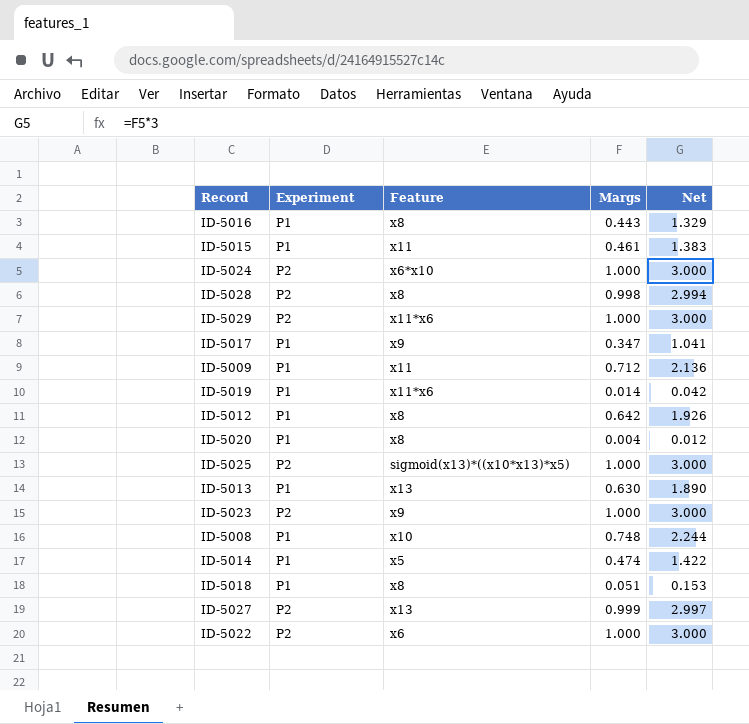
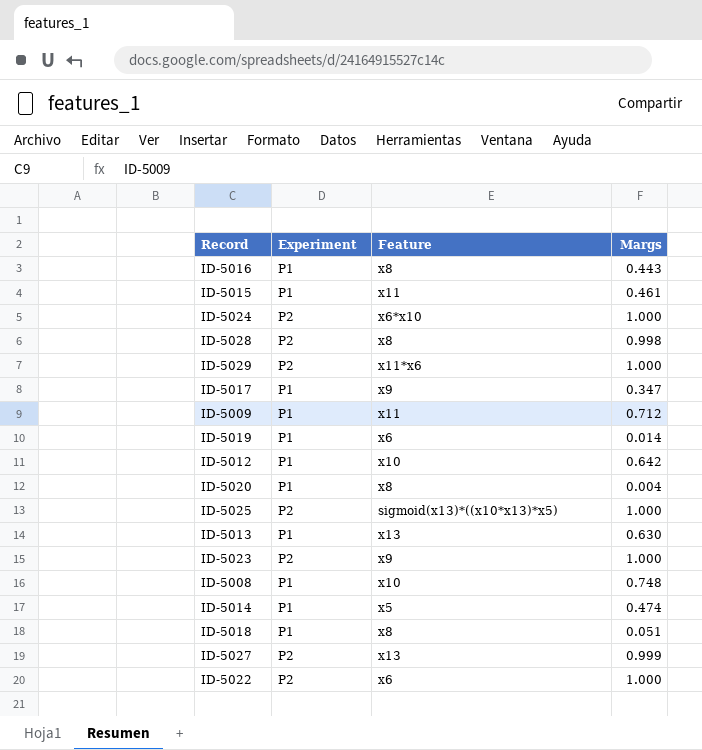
column Net | formula: [Margs] * 3 -> none
ID-5019 | Feature: x11*x6 -> x6
ID-5012 | Feature: x8 -> x10

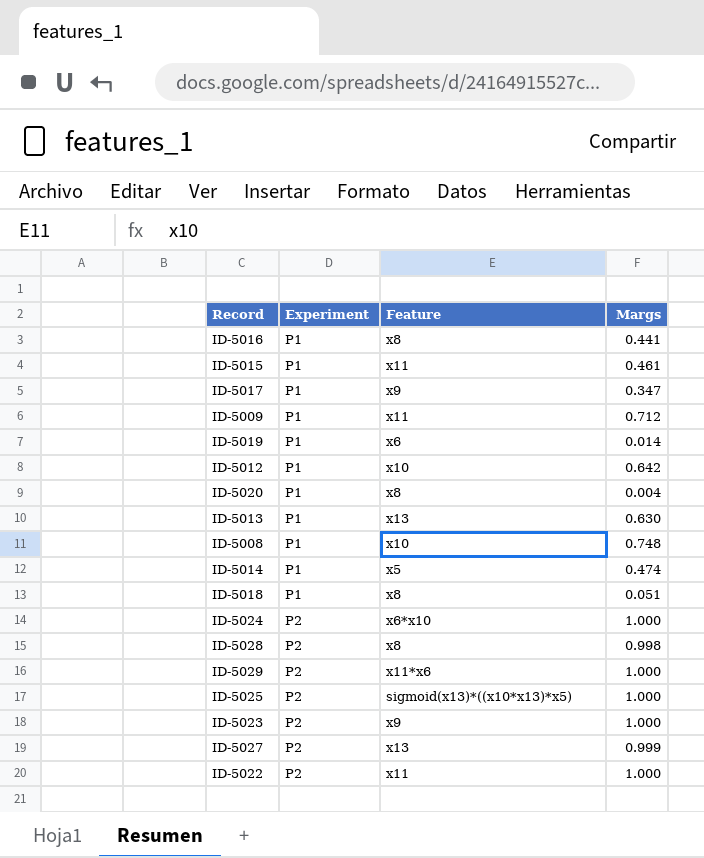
row order: none -> Experiment ascending
ID-5016 | Margs: 0.443 -> 0.441
ID-5022 | Feature: x6 -> x11

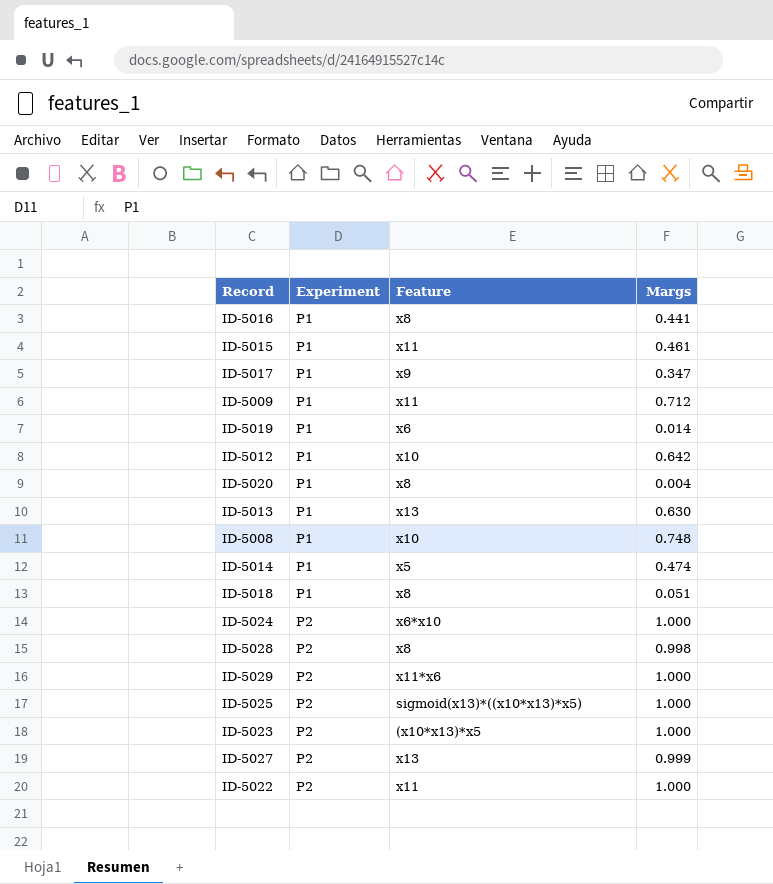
ID-5023 | Feature: x9 -> (x10*x13)*x5

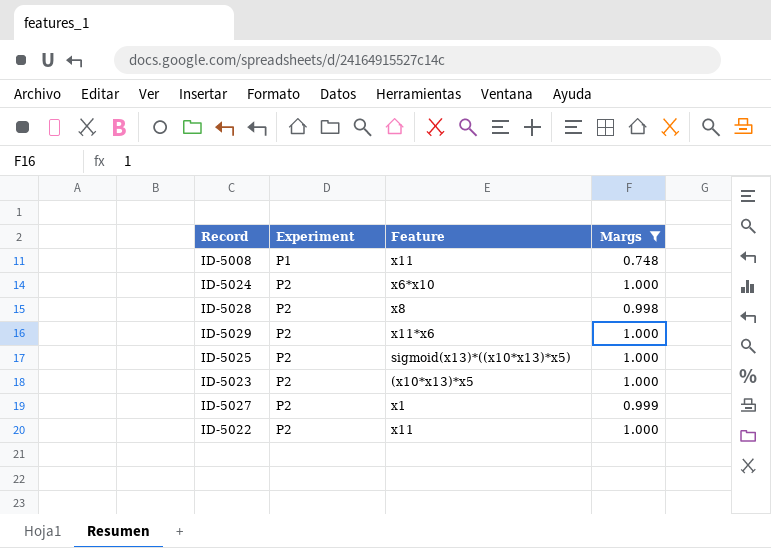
filter: none -> Margs >= 0.748
ID-5008 | Feature: x10 -> x11
ID-5027 | Feature: x13 -> x1

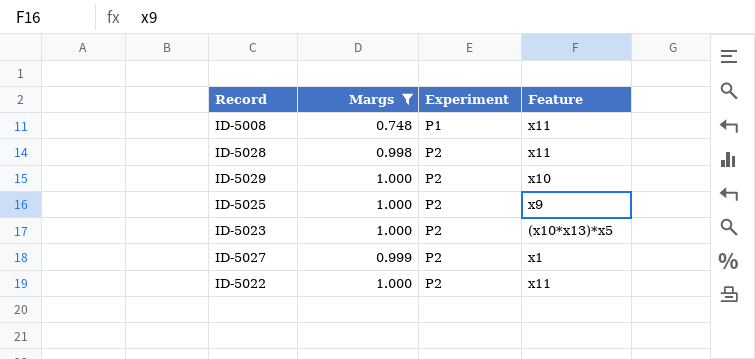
column Margs | position: 4 -> 2
row ID-5024: P2 | x6*x10 | 1.000 -> none
ID-5028 | Feature: x8 -> x11
ID-5029 | Feature: x11*x6 -> x10
ID-5025 | Feature: sigmoid(x13)*((x10*x13)*x5) -> x9

